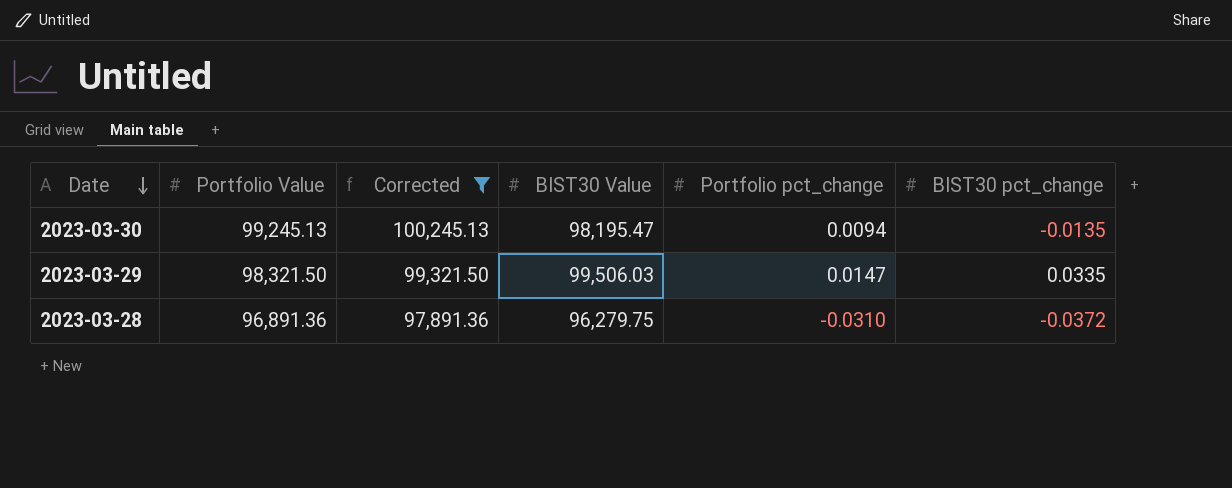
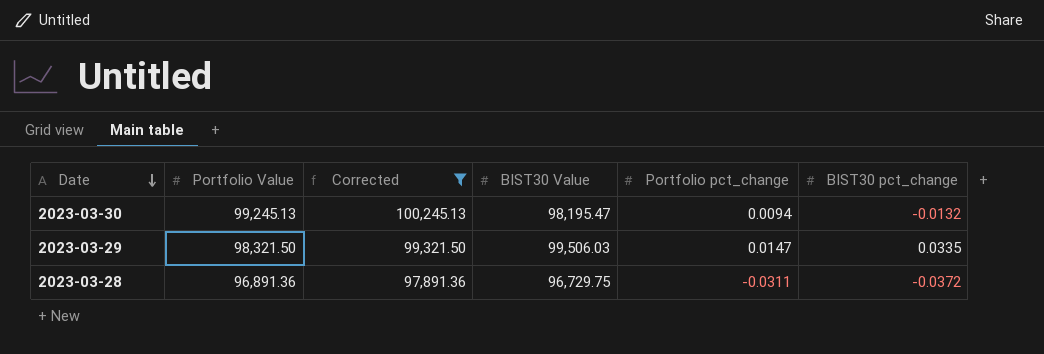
2023-03-30 | BIST30 pct_change: -0.0135 -> -0.0132
2023-03-28 | BIST30 Value: 96,279.75 -> 96,729.75
2023-03-28 | Portfolio pct_change: -0.0310 -> -0.0311

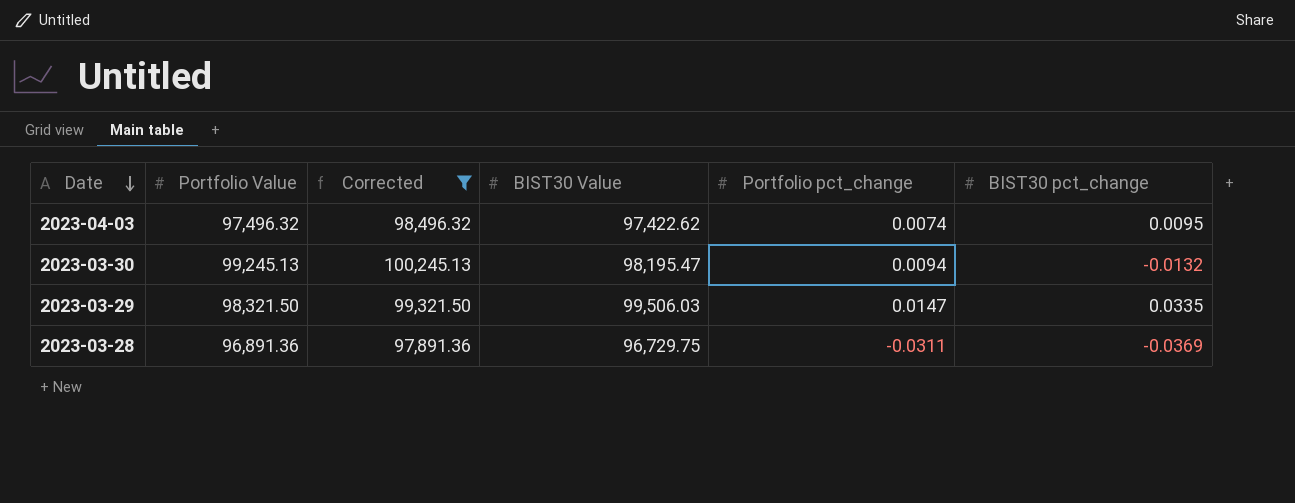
row 2023-04-03: none -> 97,496.32 | 98,496.32 | 97,422.62 | 0.0074 | 0.0095
2023-03-28 | BIST30 pct_change: -0.0372 -> -0.0369

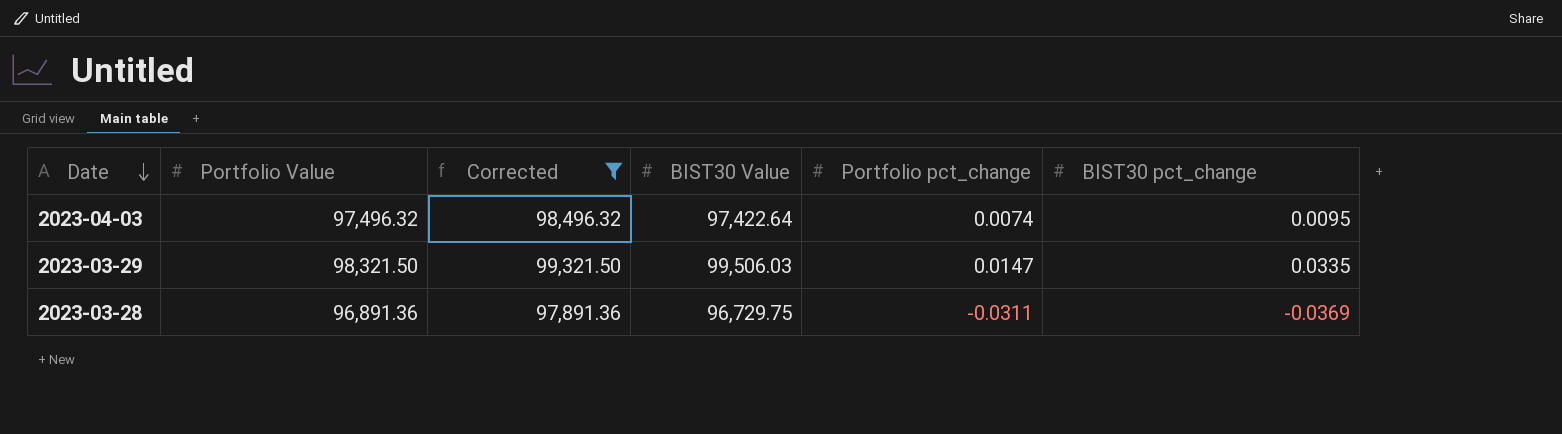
row 2023-03-30: 99,245.13 | 100,245.13 | 98,195.47 | 0.0094 | -0.0132 -> none
2023-04-03 | BIST30 Value: 97,422.62 -> 97,422.64

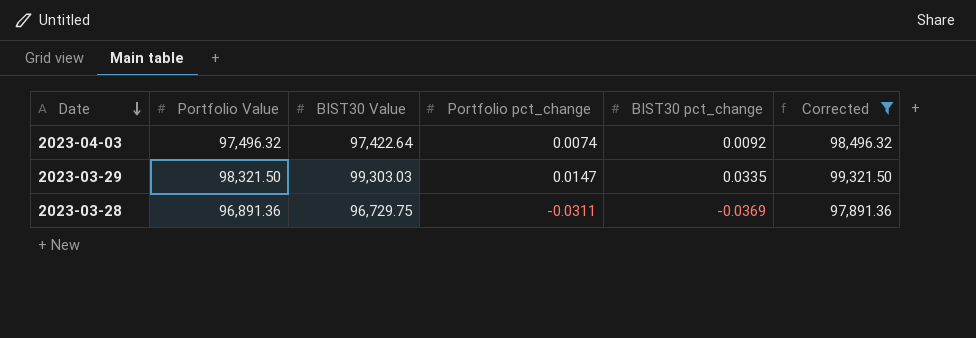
column Corrected | position: 3 -> 6
2023-04-03 | BIST30 pct_change: 0.0095 -> 0.0092
2023-03-29 | BIST30 Value: 99,506.03 -> 99,303.03

